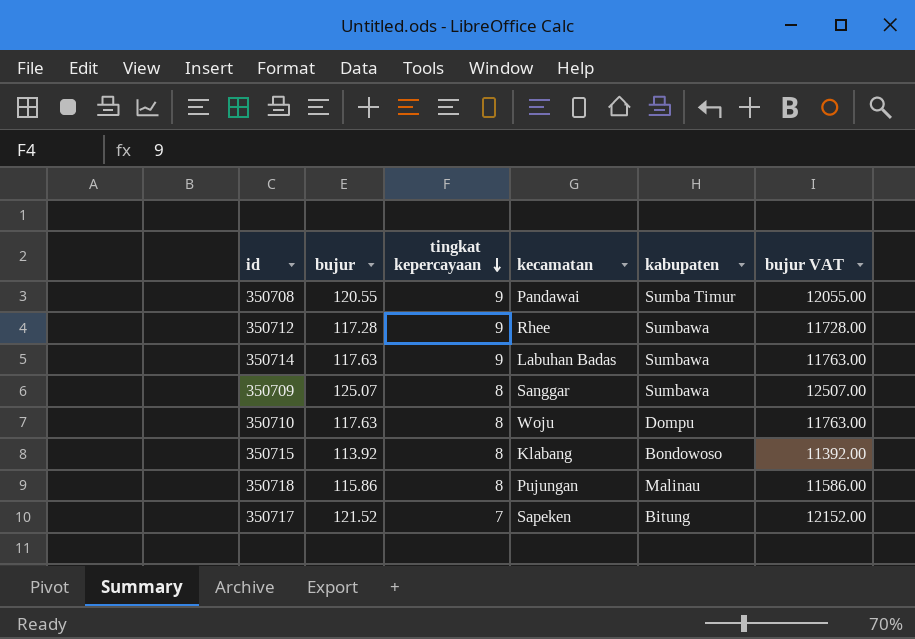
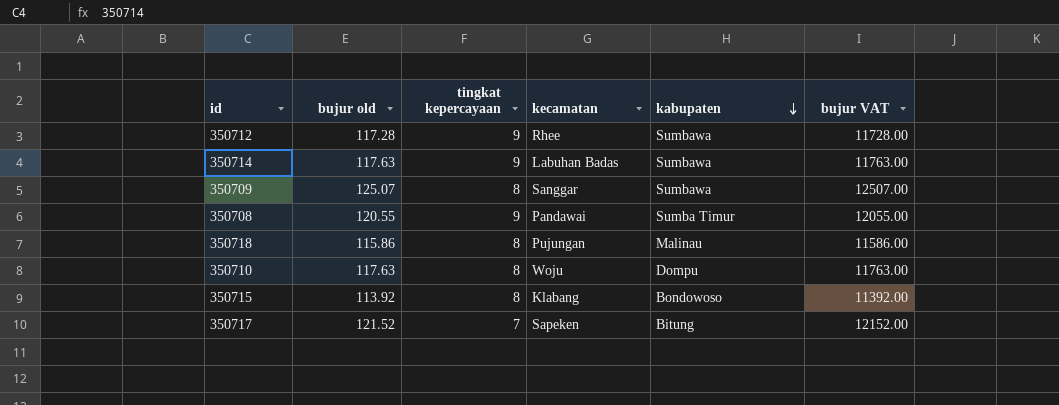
row order: tingkat kepercayaan descending -> kabupaten descending
column name: bujur -> bujur old

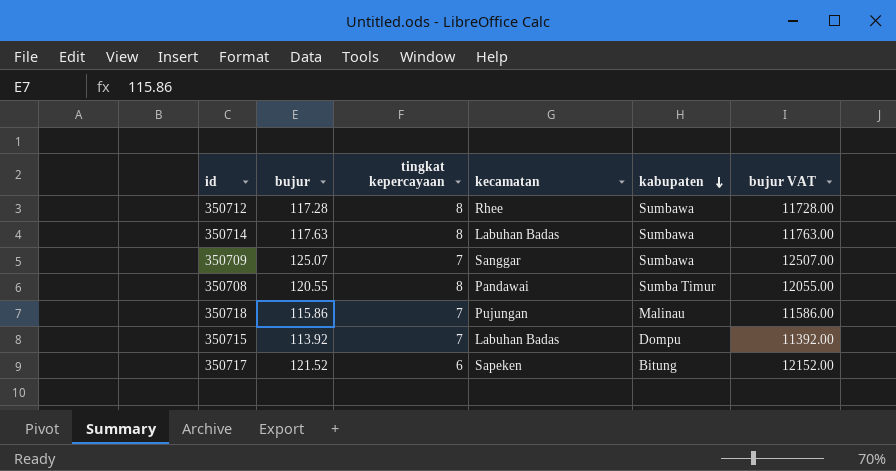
column name: bujur old -> bujur
row 350710: 117.63 | 8 | Woju | Dompu | 11763.00 -> none
350712 | tingkat kepercayaan: 9 -> 8
350714 | tingkat kepercayaan: 9 -> 8
350709 | tingkat kepercayaan: 8 -> 7
350708 | tingkat kepercayaan: 9 -> 8
350718 | tingkat kepercayaan: 8 -> 7
350715 | tingkat kepercayaan: 8 -> 7
350715 | kecamatan: Klabang -> Labuhan Badas
350715 | kabupaten: Bondowoso -> Dompu
350717 | tingkat kepercayaan: 7 -> 6

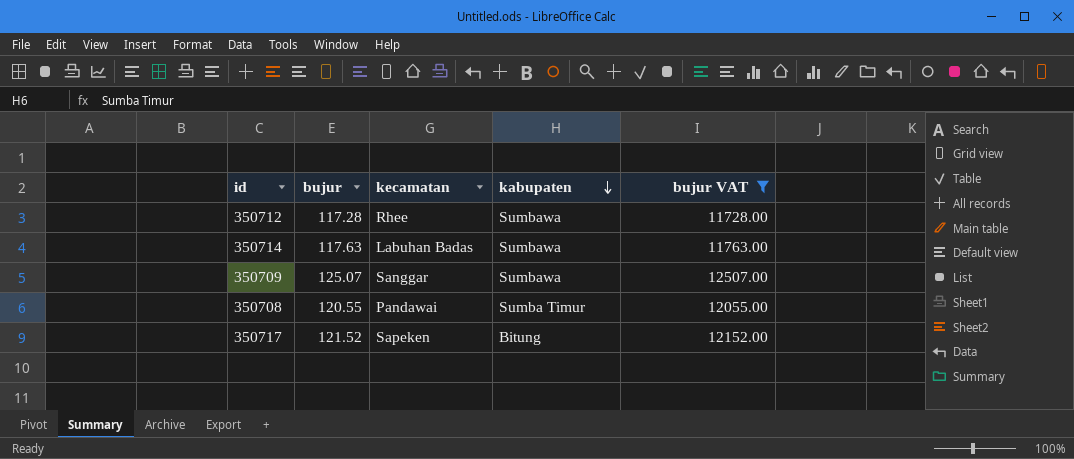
filter: none -> bujur VAT >= 11728.00
column tingkat kepercayaan | position: 3 -> none

